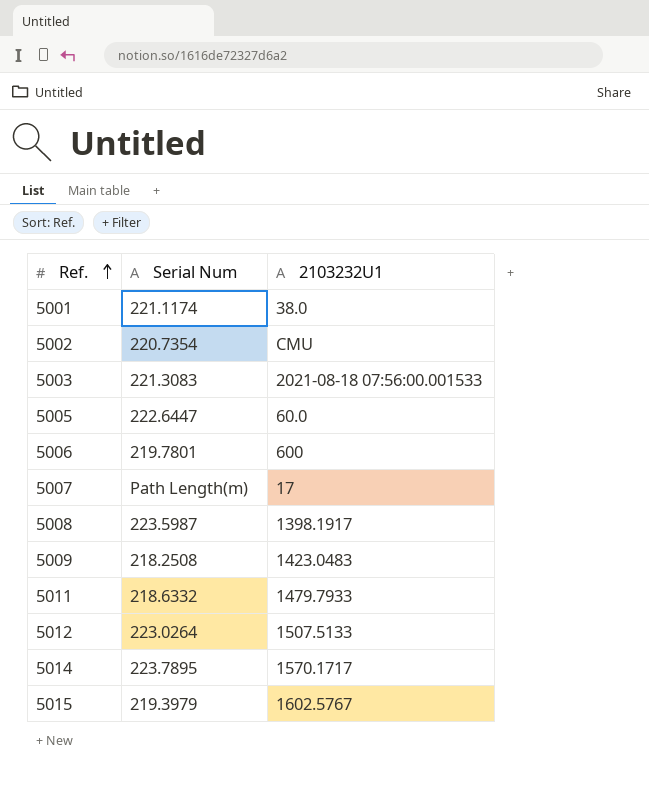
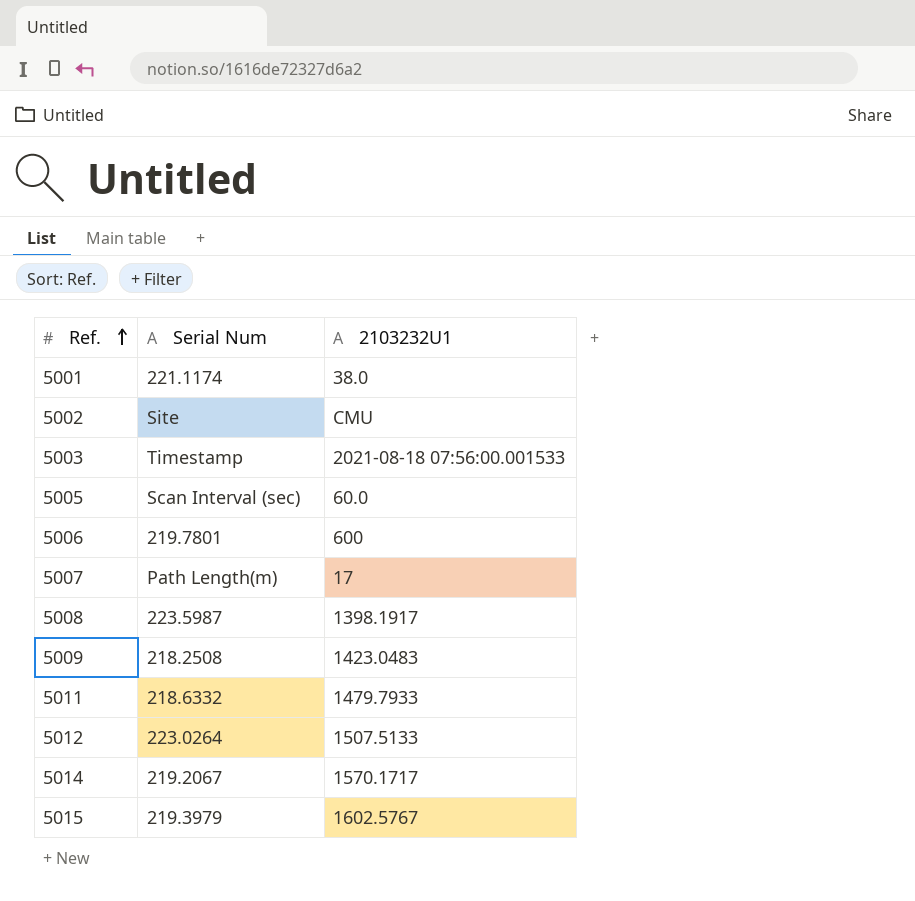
5002 | Serial Num: 220.7354 -> Site
5003 | Serial Num: 221.3083 -> Timestamp
5005 | Serial Num: 222.6447 -> Scan Interval (sec)
5014 | Serial Num: 223.7895 -> 219.2067

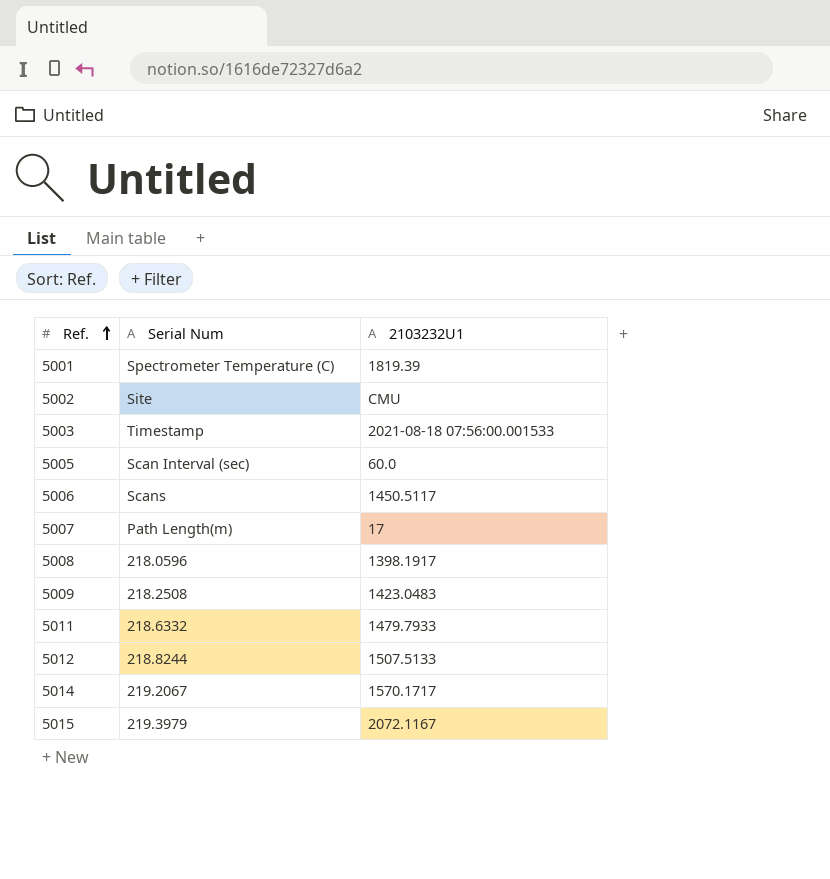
5001 | Serial Num: 221.1174 -> Spectrometer Temperature (C)
5001 | 2103232U1: 38.0 -> 1819.39
5006 | Serial Num: 219.7801 -> Scans
5006 | 2103232U1: 600 -> 1450.5117
5008 | Serial Num: 223.5987 -> 218.0596
5012 | Serial Num: 223.0264 -> 218.8244
5015 | 2103232U1: 1602.5767 -> 2072.1167

